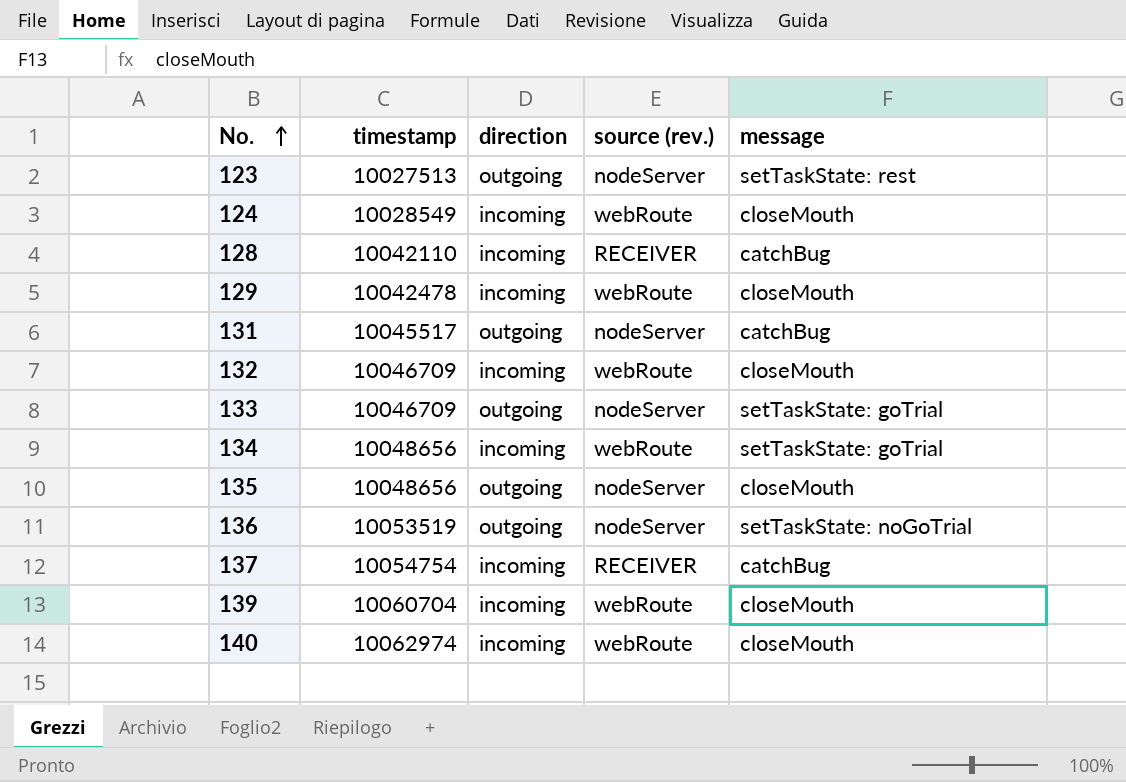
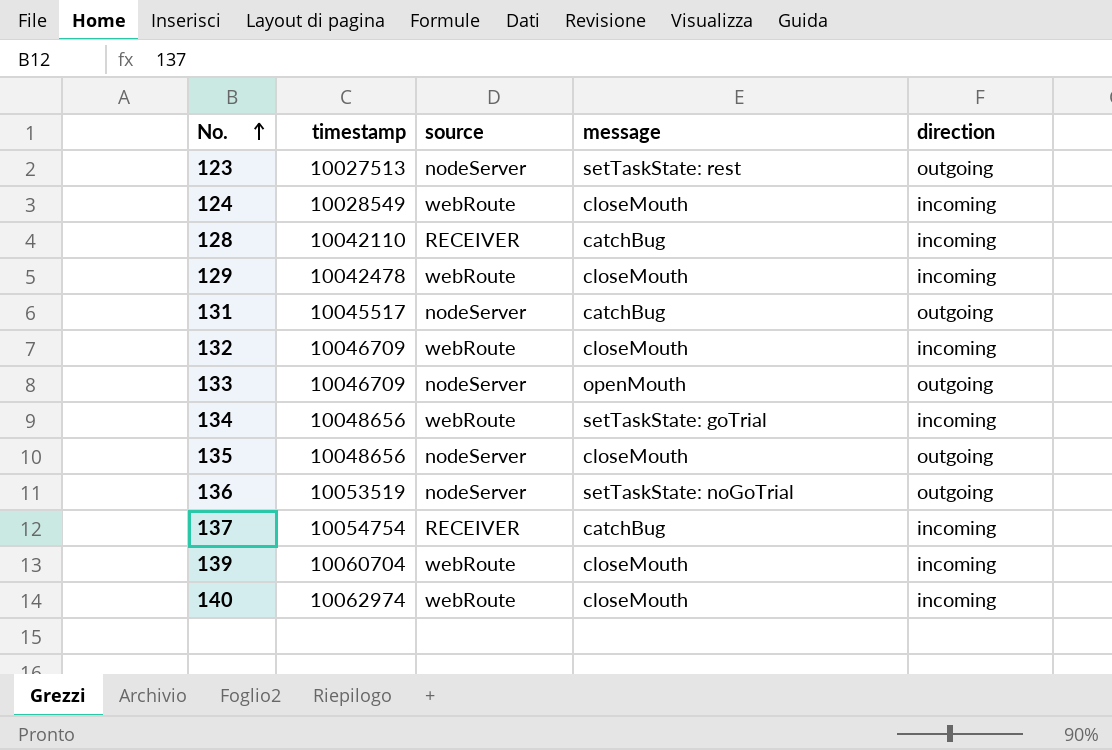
column name: source (rev.) -> source
column direction | position: 3 -> 5
133 | message: setTaskState: goTrial -> openMouth

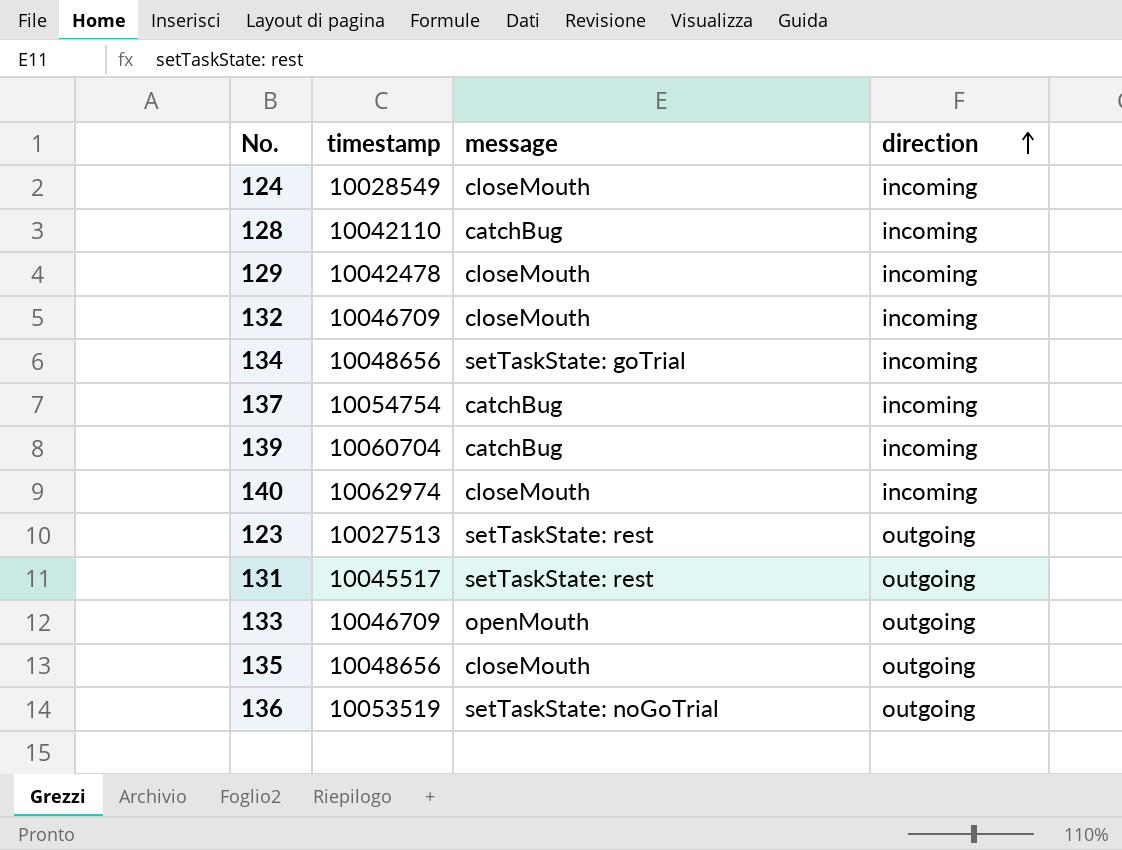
row order: No. ascending -> direction ascending
column source | position: 3 -> none
139 | message: closeMouth -> catchBug
131 | message: catchBug -> setTaskState: rest

